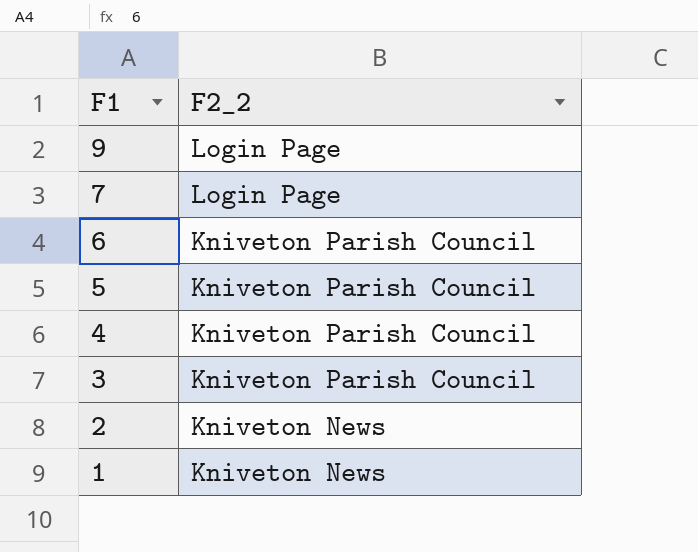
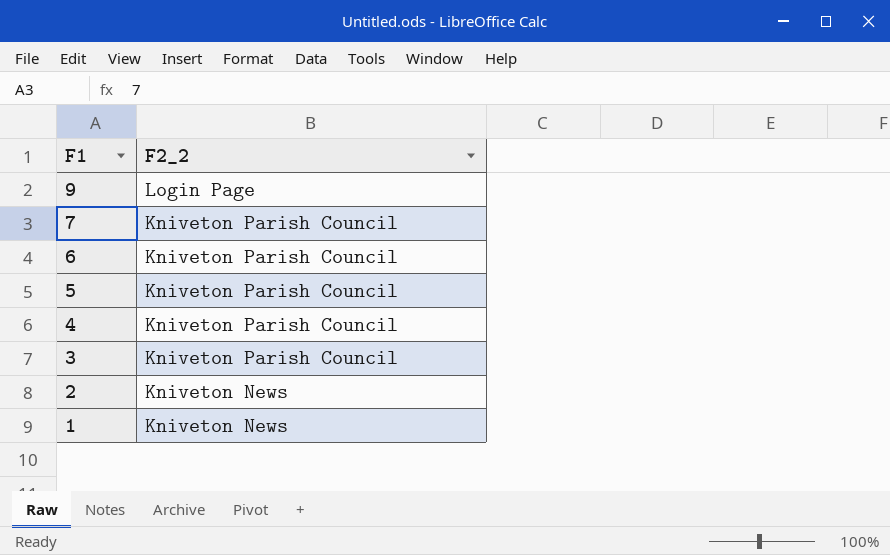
7 | F2_2: Login Page -> Kniveton Parish Council

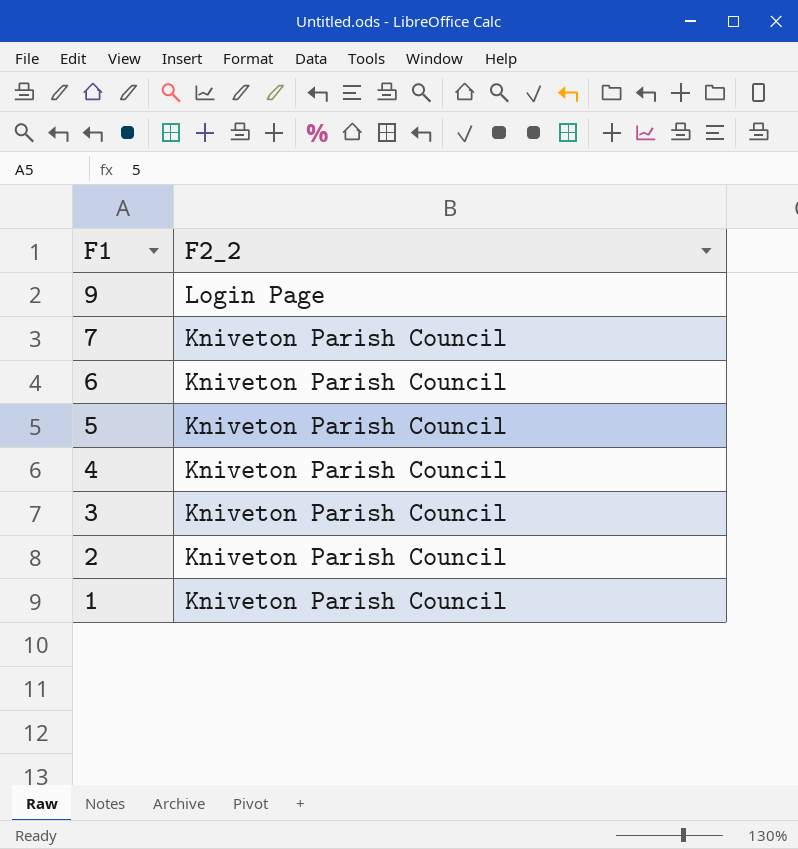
2 | F2_2: Kniveton News -> Kniveton Parish Council
1 | F2_2: Kniveton News -> Kniveton Parish Council

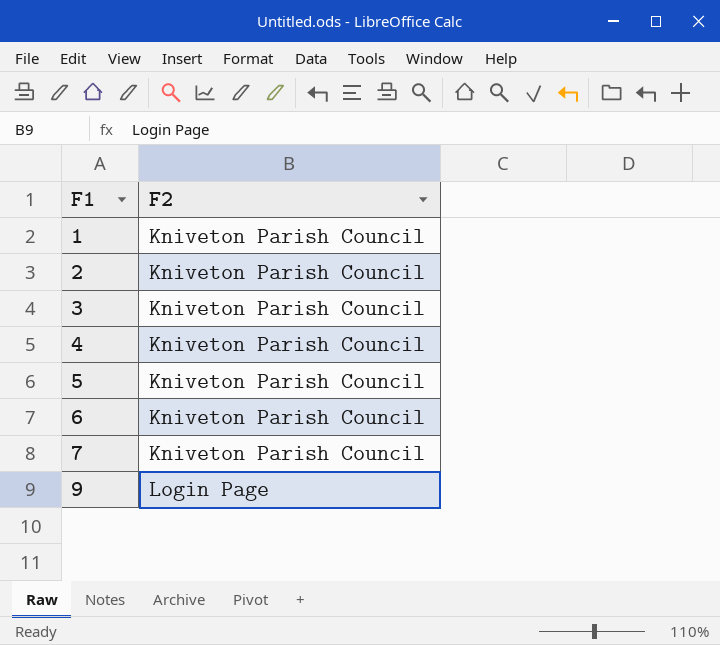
row order: F1 descending -> F1 ascending
column name: F2_2 -> F2

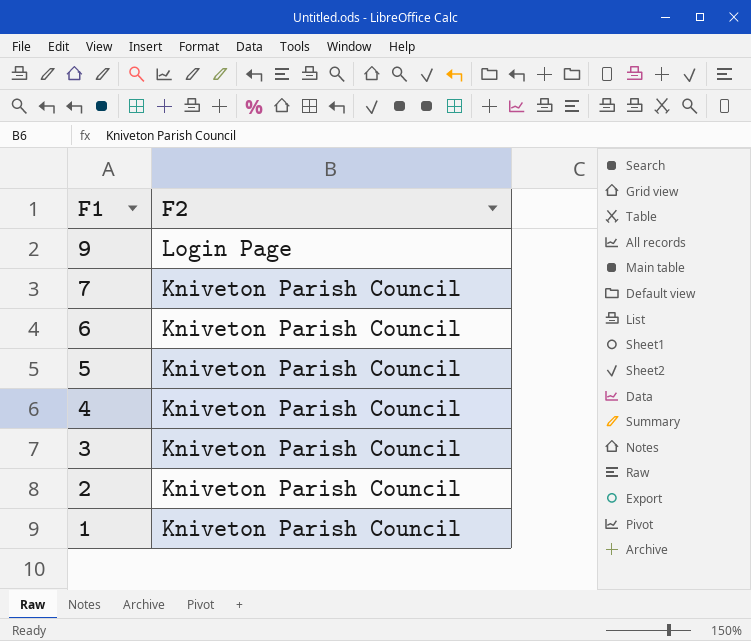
row order: F1 ascending -> F1 descending

